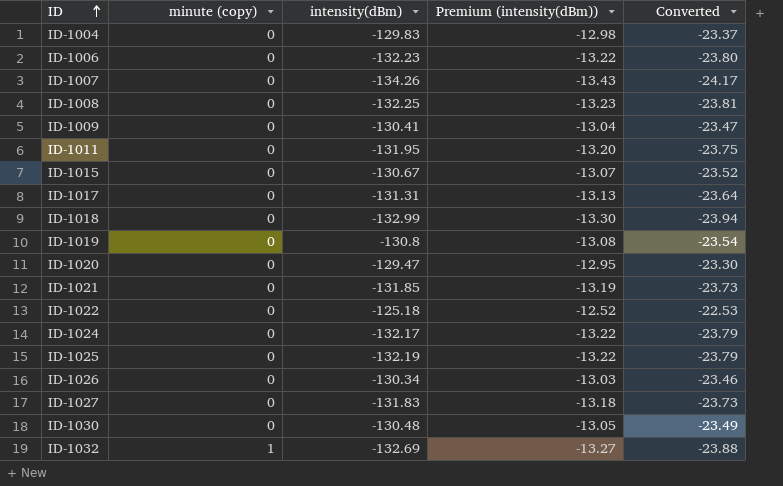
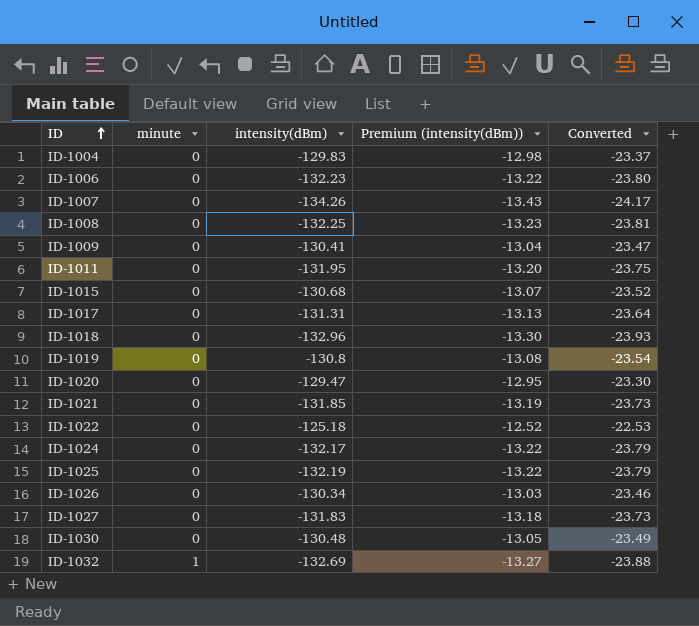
column name: minute (copy) -> minute
ID-1015 | intensity(dBm): -130.67 -> -130.68
ID-1018 | intensity(dBm): -132.99 -> -132.96
ID-1018 | Converted: -23.94 -> -23.93

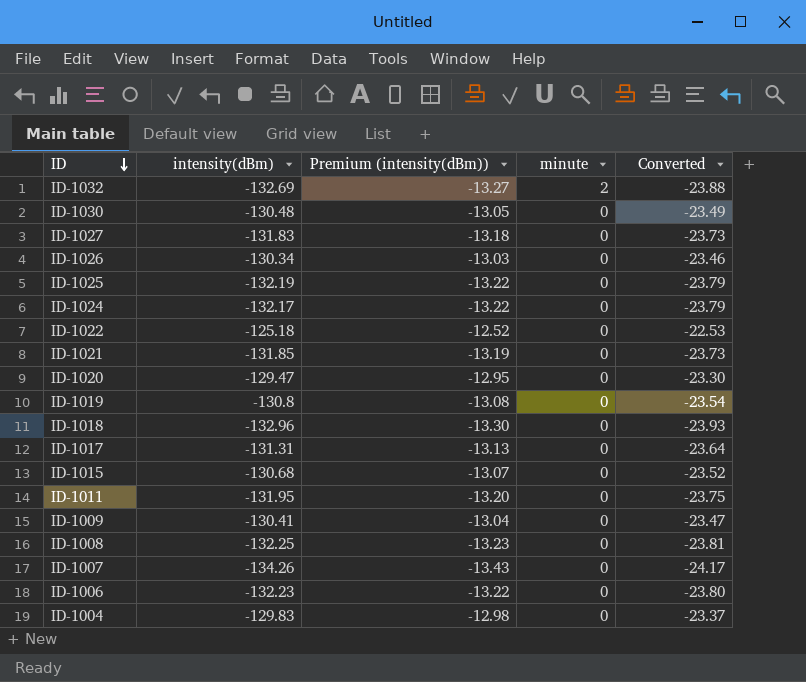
row order: ID ascending -> ID descending
column minute | position: 2 -> 4
ID-1032 | minute: 1 -> 2

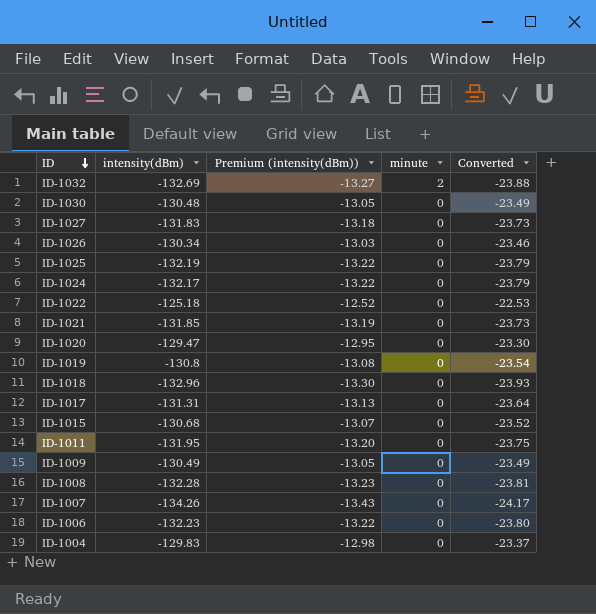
ID-1009 | intensity(dBm): -130.41 -> -130.49
ID-1009 | Premium (intensity(dBm)): -13.04 -> -13.05
ID-1009 | Converted: -23.47 -> -23.49
ID-1008 | intensity(dBm): -132.25 -> -132.28

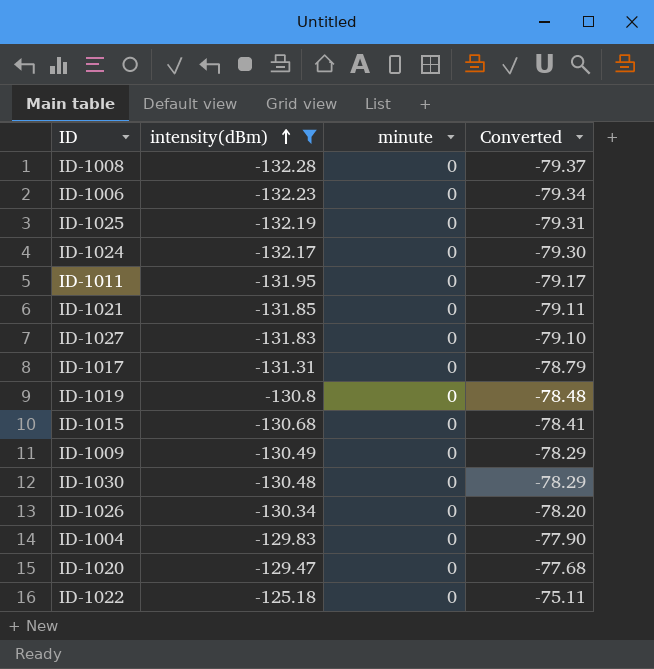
filter: none -> intensity(dBm) >= -132.28
row order: ID descending -> intensity(dBm) ascending
column Premium (intensity(dBm)) | formula: [intensity(dBm)] * 0.1 -> none
column Converted | formula: [intensity(dBm)] * 0.18 -> [intensity(dBm)] * 0.6

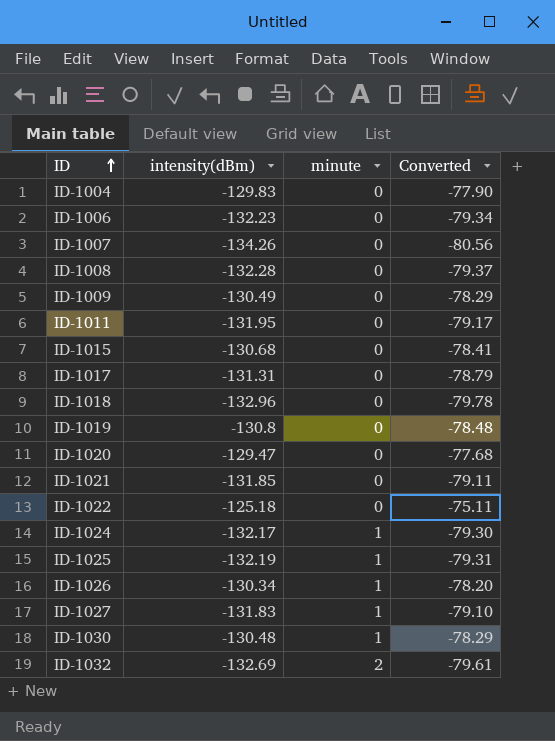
filter: intensity(dBm) >= -132.28 -> none
row order: intensity(dBm) ascending -> ID ascending
ID-1024 | minute: 0 -> 1
ID-1025 | minute: 0 -> 1
ID-1026 | minute: 0 -> 1
ID-1027 | minute: 0 -> 1
ID-1030 | minute: 0 -> 1

